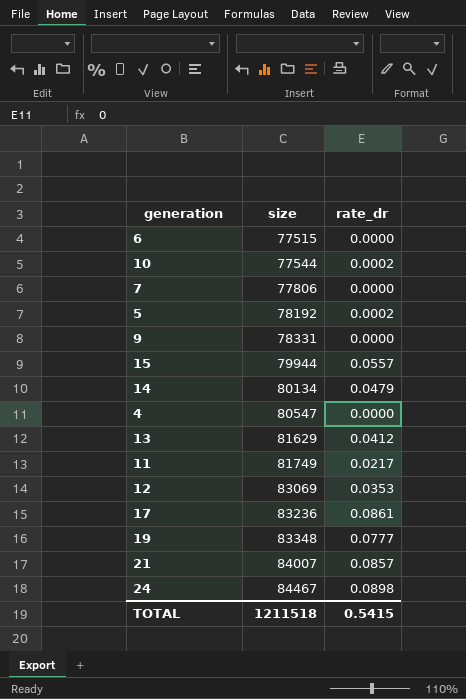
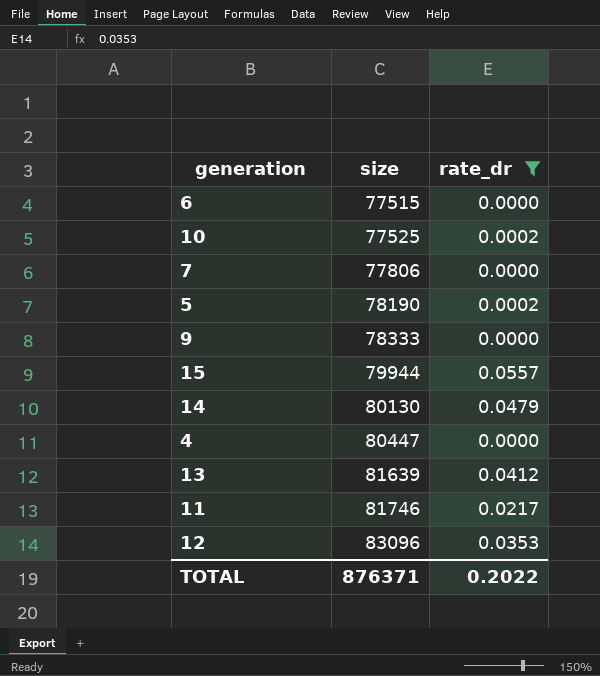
filter: none -> rate_dr <= 0.0557
10 | size: 77544 -> 77525
5 | size: 78192 -> 78190
9 | size: 78331 -> 78333
14 | size: 80134 -> 80130
4 | size: 80547 -> 80447
13 | size: 81629 -> 81639
11 | size: 81749 -> 81746
12 | size: 83069 -> 83096
TOTAL | size: 1211518 -> 876371
TOTAL | rate_dr: 0.5415 -> 0.2022

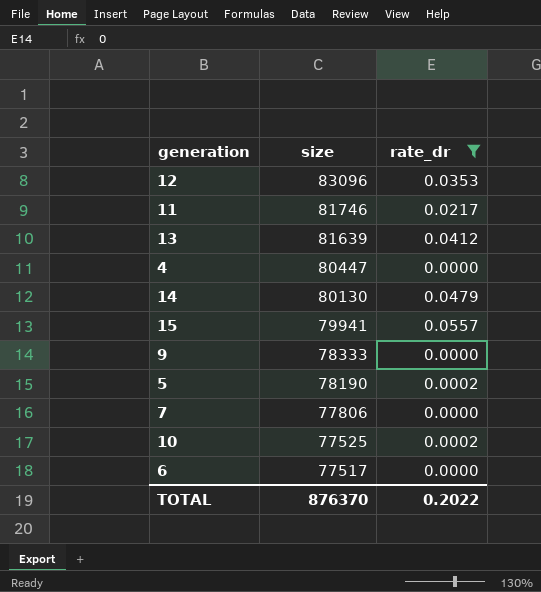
row order: size ascending -> size descending
15 | size: 79944 -> 79941
6 | size: 77515 -> 77517
TOTAL | size: 876371 -> 876370

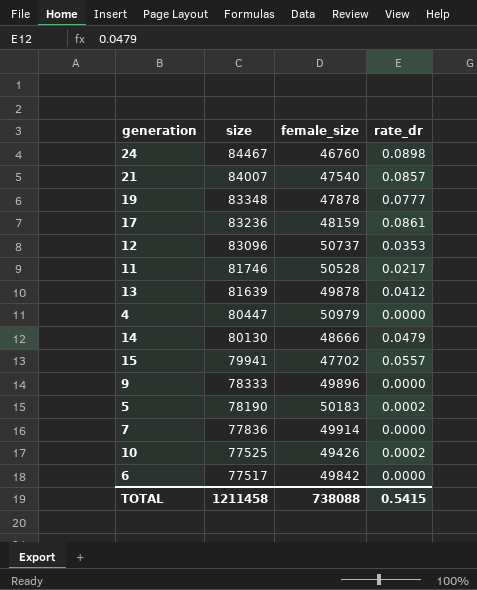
filter: rate_dr <= 0.0557 -> none
column female_size | position: none -> 3
7 | size: 77806 -> 77836
TOTAL | size: 876370 -> 1211458
TOTAL | rate_dr: 0.2022 -> 0.5415

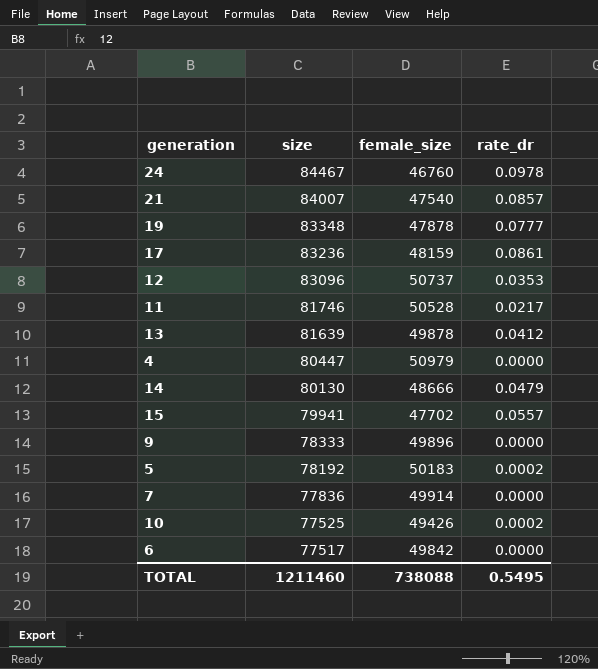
24 | rate_dr: 0.0898 -> 0.0978
5 | size: 78190 -> 78192
TOTAL | size: 1211458 -> 1211460
TOTAL | rate_dr: 0.5415 -> 0.5495

